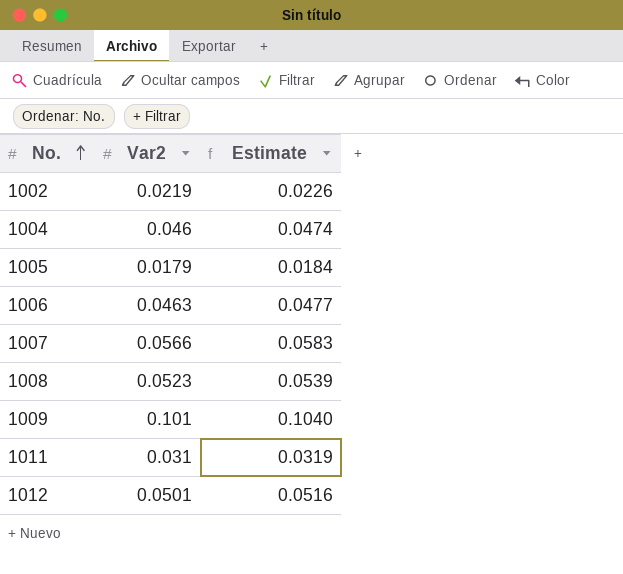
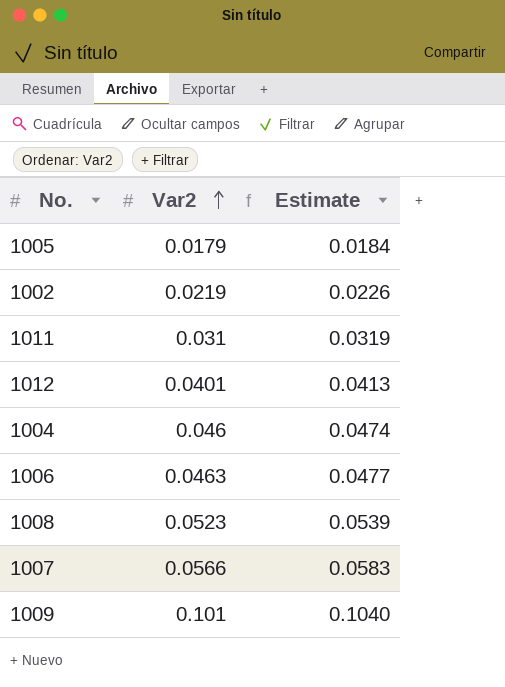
row order: No. ascending -> Var2 ascending
1012 | Var2: 0.0501 -> 0.0401
1012 | Estimate: 0.0516 -> 0.0413

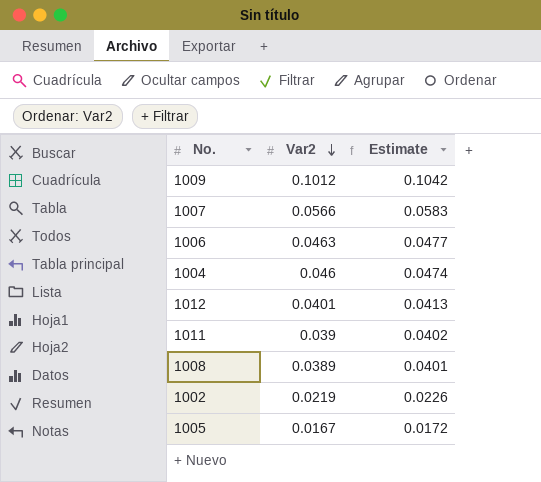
row order: Var2 ascending -> Var2 descending
1009 | Var2: 0.101 -> 0.1012
1009 | Estimate: 0.1040 -> 0.1042
1011 | Var2: 0.031 -> 0.039
1011 | Estimate: 0.0319 -> 0.0402
1008 | Var2: 0.0523 -> 0.0389
1008 | Estimate: 0.0539 -> 0.0401
1005 | Var2: 0.0179 -> 0.0167
1005 | Estimate: 0.0184 -> 0.0172

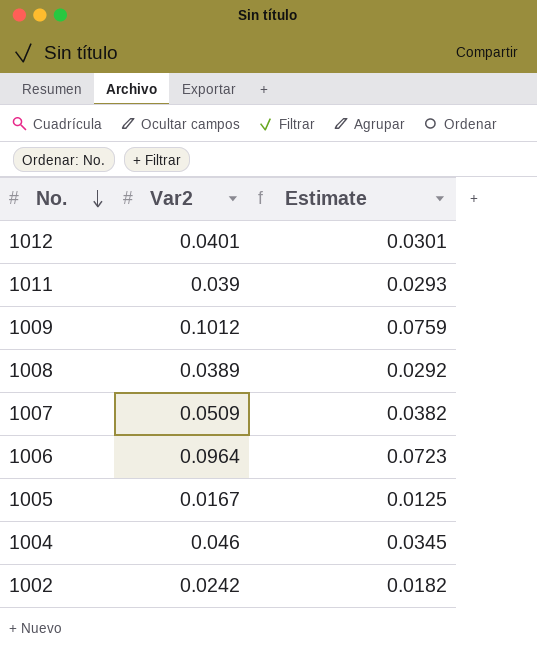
row order: Var2 descending -> No. descending
column Estimate | formula: [Var2] * 1.03 -> [Var2] * 0.75
1007 | Var2: 0.0566 -> 0.0509
1006 | Var2: 0.0463 -> 0.0964
1002 | Var2: 0.0219 -> 0.0242

